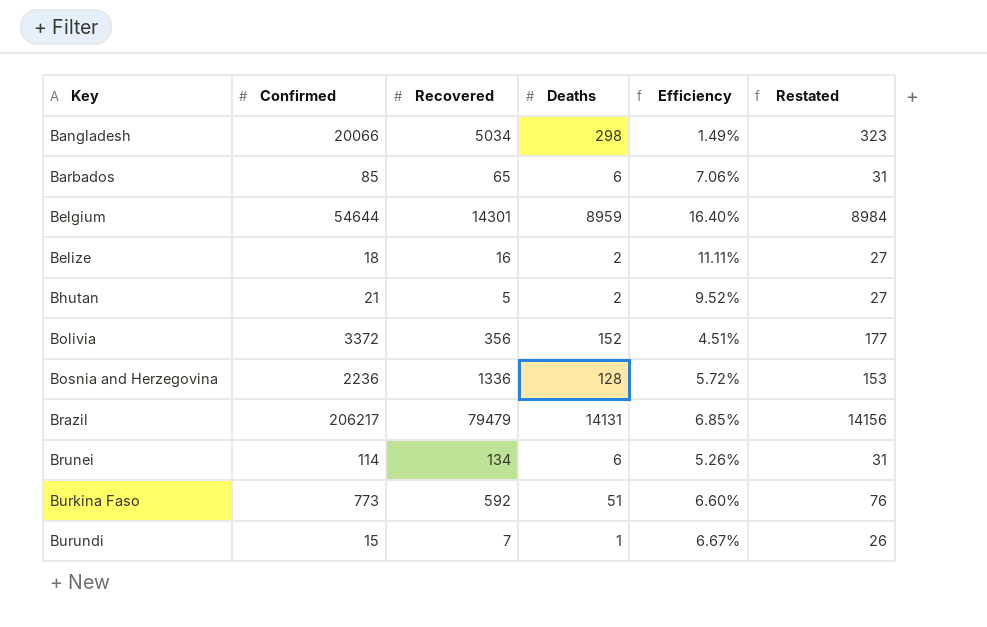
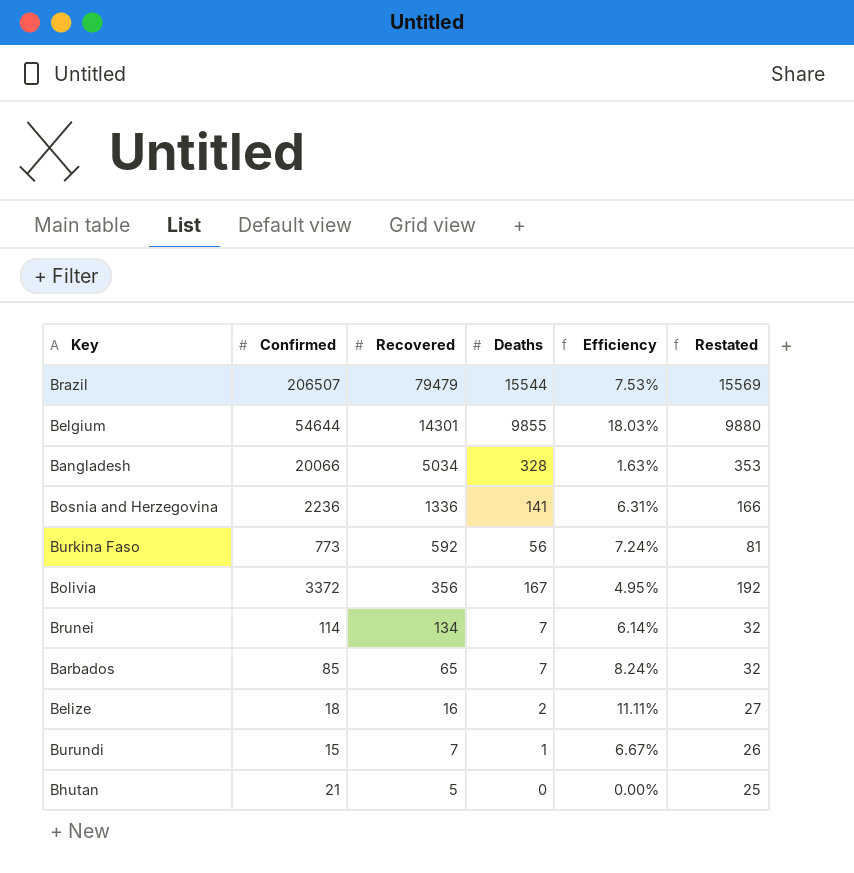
row order: Key ascending -> Recovered descending
Brazil | Confirmed: 206217 -> 206507
Brazil | Deaths: 14131 -> 15544
Brazil | Efficiency: 6.85% -> 7.53%
Brazil | Restated: 14156 -> 15569
Belgium | Deaths: 8959 -> 9855
Belgium | Efficiency: 16.40% -> 18.03%
Belgium | Restated: 8984 -> 9880
Bangladesh | Deaths: 298 -> 328
Bangladesh | Efficiency: 1.49% -> 1.63%
Bangladesh | Restated: 323 -> 353
Bosnia and Herzegovina | Deaths: 128 -> 141
Bosnia and Herzegovina | Efficiency: 5.72% -> 6.31%
Bosnia and Herzegovina | Restated: 153 -> 166
Burkina Faso | Deaths: 51 -> 56
Burkina Faso | Efficiency: 6.60% -> 7.24%
Burkina Faso | Restated: 76 -> 81
Bolivia | Deaths: 152 -> 167
Bolivia | Efficiency: 4.51% -> 4.95%
Bolivia | Restated: 177 -> 192
Brunei | Deaths: 6 -> 7
Brunei | Efficiency: 5.26% -> 6.14%
Brunei | Restated: 31 -> 32
Barbados | Deaths: 6 -> 7
Barbados | Efficiency: 7.06% -> 8.24%
Barbados | Restated: 31 -> 32
Bhutan | Deaths: 2 -> 0
Bhutan | Efficiency: 9.52% -> 0.00%
Bhutan | Restated: 27 -> 25

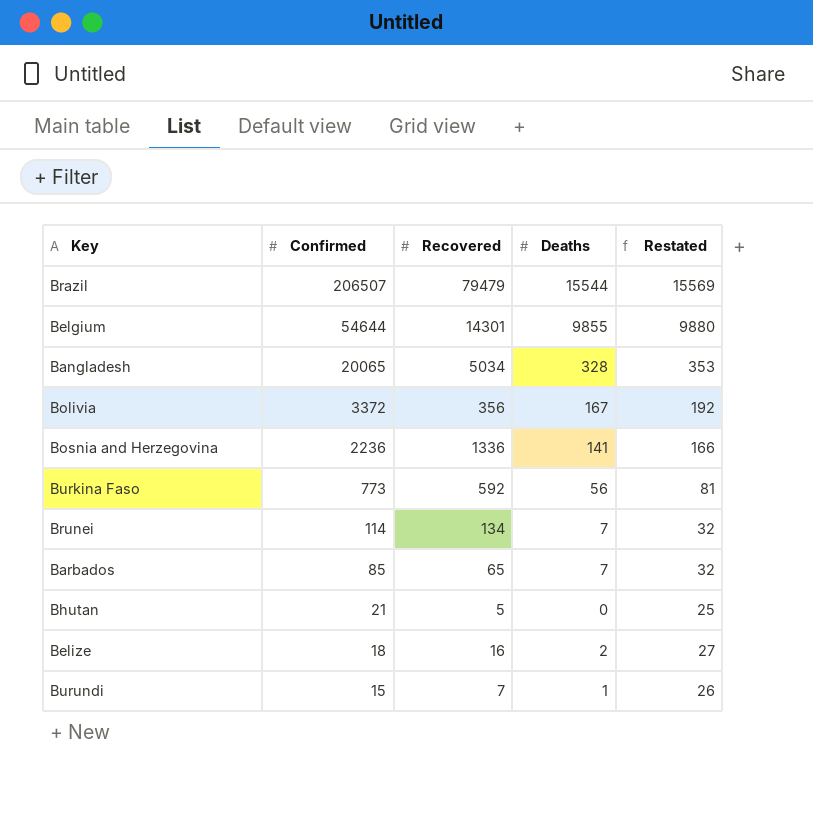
row order: Recovered descending -> Confirmed descending
column Efficiency | formula: [Deaths] / [Confirmed] -> none
Bangladesh | Confirmed: 20066 -> 20065

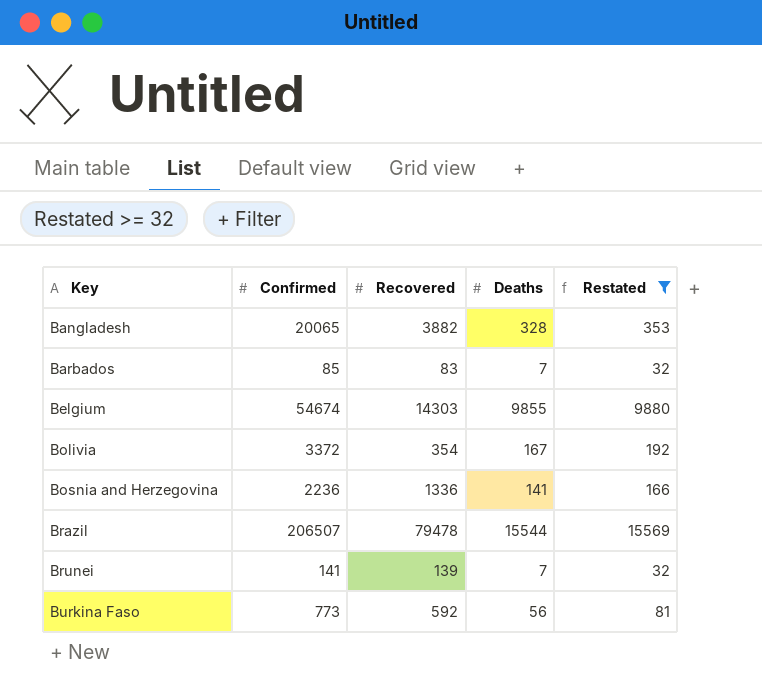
filter: none -> Restated >= 32
row order: Confirmed descending -> Key ascending
Bangladesh | Recovered: 5034 -> 3882
Barbados | Recovered: 65 -> 83
Belgium | Confirmed: 54644 -> 54674
Belgium | Recovered: 14301 -> 14303
Bolivia | Recovered: 356 -> 354
Brazil | Recovered: 79479 -> 79478
Brunei | Confirmed: 114 -> 141
Brunei | Recovered: 134 -> 139

